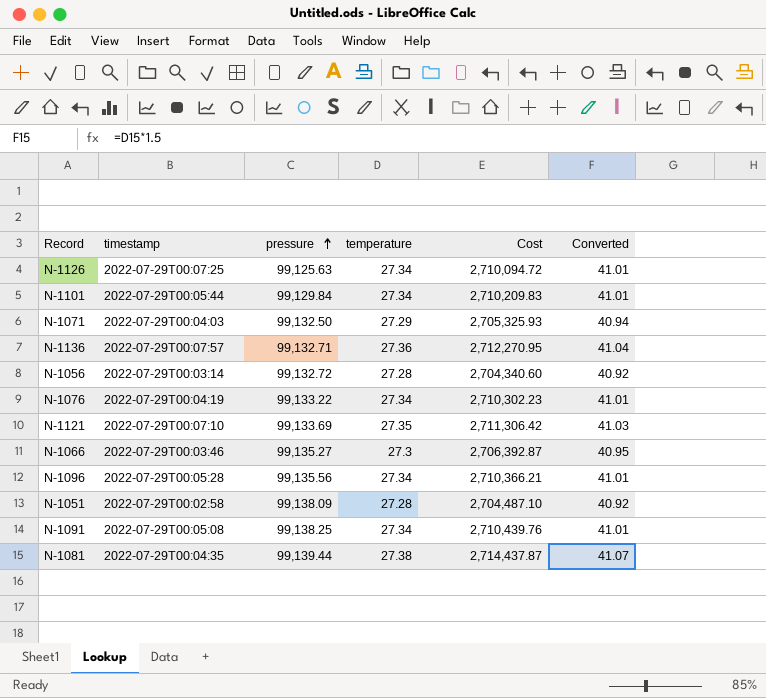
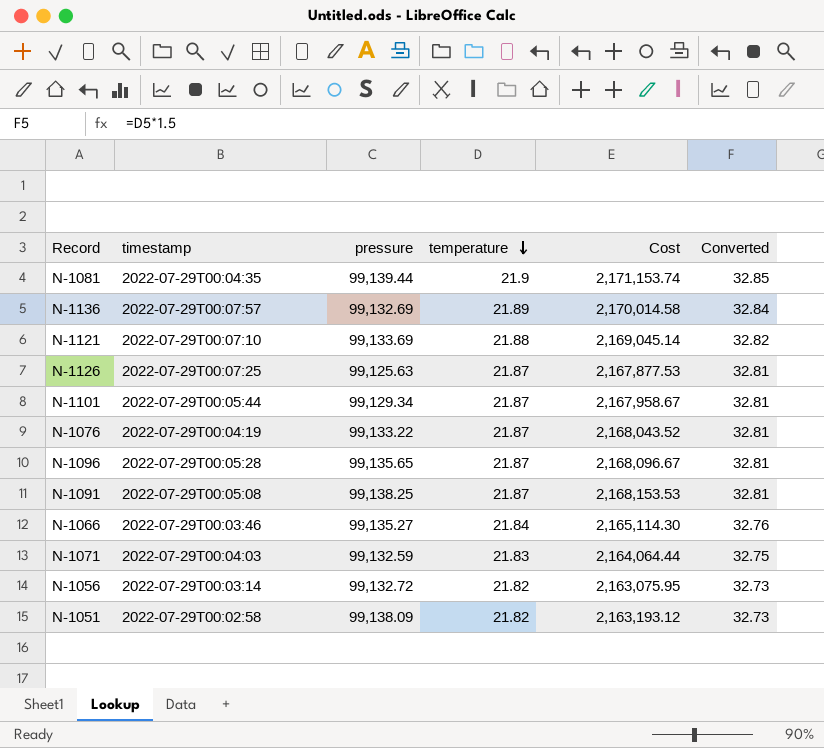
row order: pressure ascending -> temperature descending
N-1081 | temperature: 27.38 -> 21.9
N-1081 | Cost: 2,714,437.87 -> 2,171,153.74
N-1081 | Converted: 41.07 -> 32.85
N-1136 | pressure: 99,132.71 -> 99,132.69
N-1136 | temperature: 27.36 -> 21.89
N-1136 | Cost: 2,712,270.95 -> 2,170,014.58
N-1136 | Converted: 41.04 -> 32.84
N-1121 | temperature: 27.35 -> 21.88
N-1121 | Cost: 2,711,306.42 -> 2,169,045.14
N-1121 | Converted: 41.03 -> 32.82
N-1126 | temperature: 27.34 -> 21.87
N-1126 | Cost: 2,710,094.72 -> 2,167,877.53
N-1126 | Converted: 41.01 -> 32.81
N-1101 | pressure: 99,129.84 -> 99,129.34
N-1101 | temperature: 27.34 -> 21.87
N-1101 | Cost: 2,710,209.83 -> 2,167,958.67
N-1101 | Converted: 41.01 -> 32.81
N-1076 | temperature: 27.34 -> 21.87
N-1076 | Cost: 2,710,302.23 -> 2,168,043.52
N-1076 | Converted: 41.01 -> 32.81
N-1096 | pressure: 99,135.56 -> 99,135.65
N-1096 | temperature: 27.34 -> 21.87
N-1096 | Cost: 2,710,366.21 -> 2,168,096.67
N-1096 | Converted: 41.01 -> 32.81
N-1091 | temperature: 27.34 -> 21.87
N-1091 | Cost: 2,710,439.76 -> 2,168,153.53
N-1091 | Converted: 41.01 -> 32.81
N-1066 | temperature: 27.3 -> 21.84
N-1066 | Cost: 2,706,392.87 -> 2,165,114.30
N-1066 | Converted: 40.95 -> 32.76
N-1071 | pressure: 99,132.50 -> 99,132.59
N-1071 | temperature: 27.29 -> 21.83
N-1071 | Cost: 2,705,325.93 -> 2,164,064.44
N-1071 | Converted: 40.94 -> 32.75
N-1056 | temperature: 27.28 -> 21.82
N-1056 | Cost: 2,704,340.60 -> 2,163,075.95
N-1056 | Converted: 40.92 -> 32.73
N-1051 | temperature: 27.28 -> 21.82
N-1051 | Cost: 2,704,487.10 -> 2,163,193.12
N-1051 | Converted: 40.92 -> 32.73

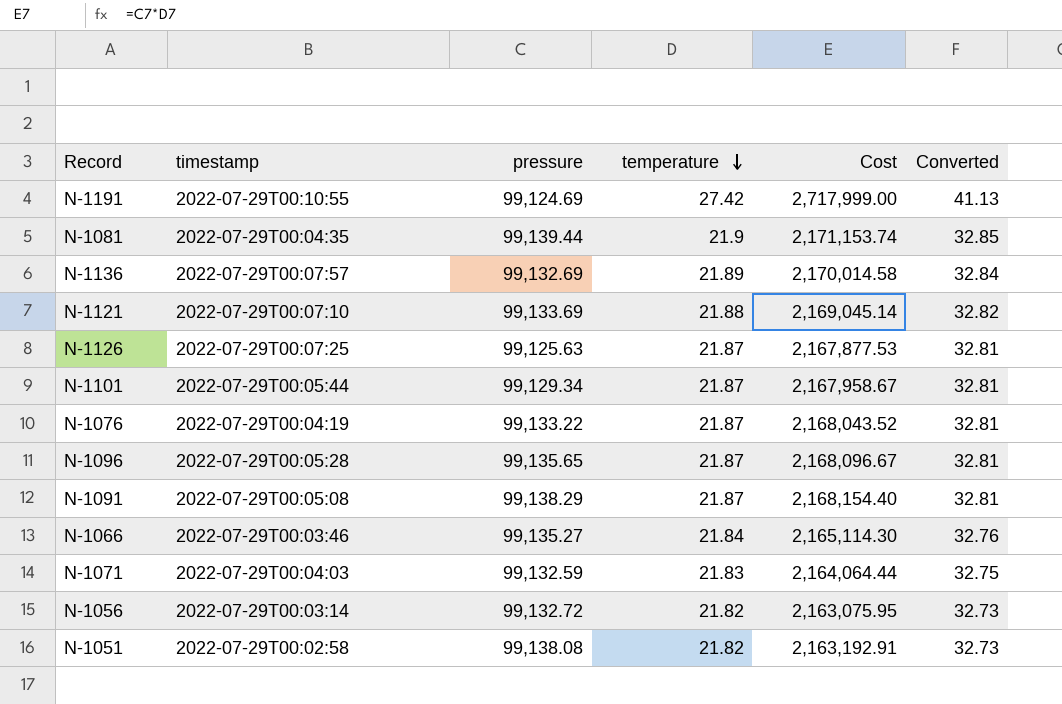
row N-1191: none -> 2022-07-29T00:10:55 | 99,124.69 | 27.42 | 2,717,999.00 | 41.13
N-1091 | pressure: 99,138.25 -> 99,138.29
N-1091 | Cost: 2,168,153.53 -> 2,168,154.40
N-1051 | pressure: 99,138.09 -> 99,138.08
N-1051 | Cost: 2,163,193.12 -> 2,163,192.91

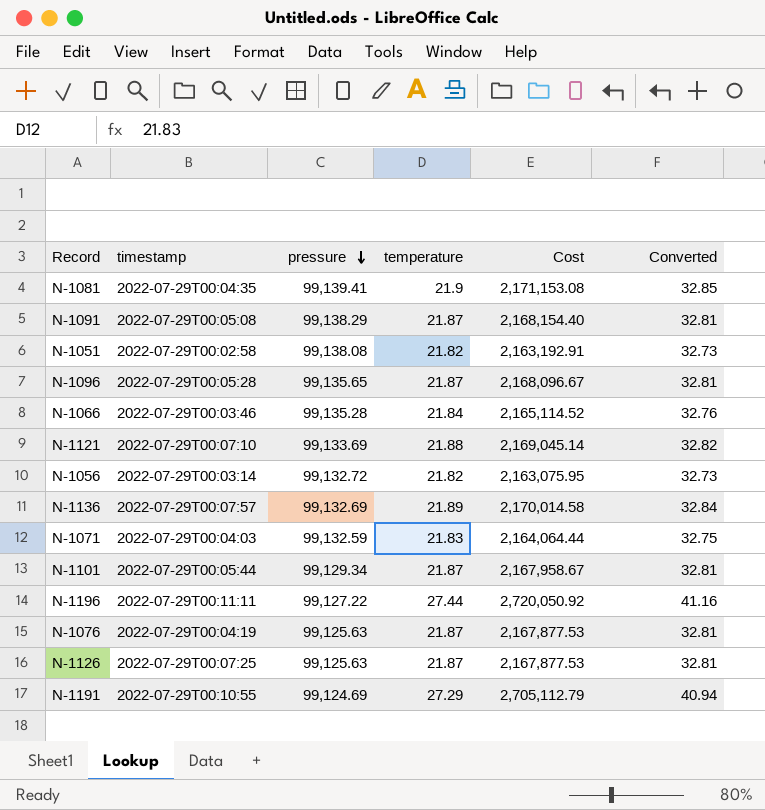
row order: temperature descending -> pressure descending
N-1081 | pressure: 99,139.44 -> 99,139.41
N-1081 | Cost: 2,171,153.74 -> 2,171,153.08
N-1066 | pressure: 99,135.27 -> 99,135.28
N-1066 | Cost: 2,165,114.30 -> 2,165,114.52
row N-1196: none -> 2022-07-29T00:11:11 | 99,127.22 | 27.44 | 2,720,050.92 | 41.16
N-1076 | pressure: 99,133.22 -> 99,125.63
N-1076 | Cost: 2,168,043.52 -> 2,167,877.53
N-1191 | temperature: 27.42 -> 27.29
N-1191 | Cost: 2,717,999.00 -> 2,705,112.79
N-1191 | Converted: 41.13 -> 40.94

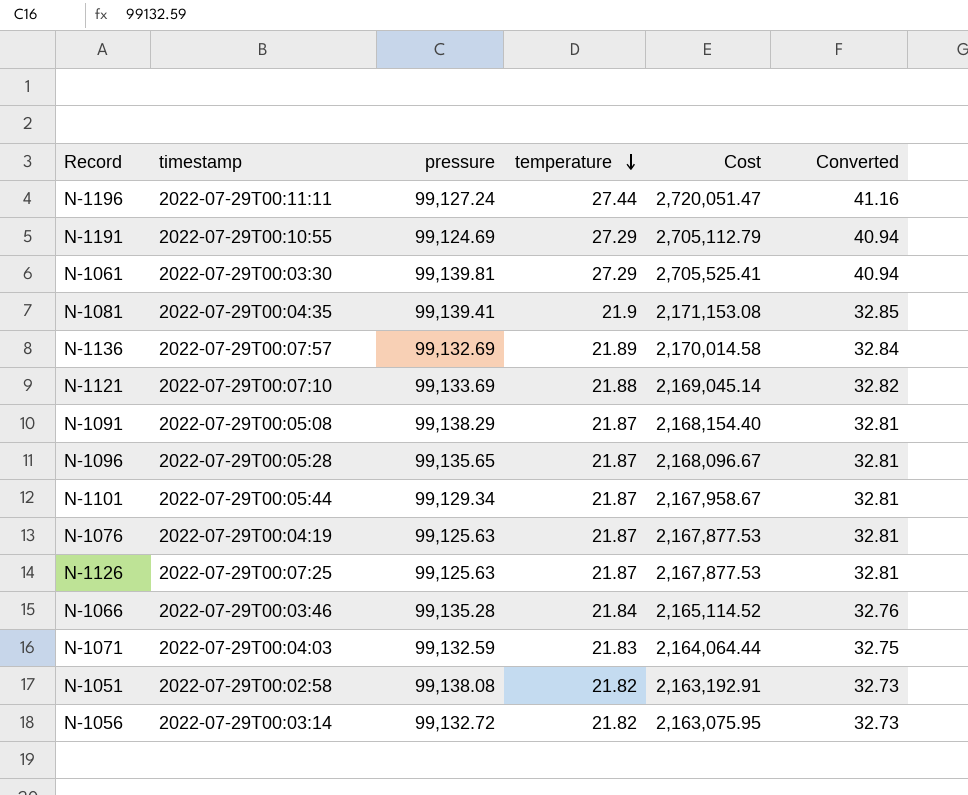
row order: pressure descending -> temperature descending
N-1196 | pressure: 99,127.22 -> 99,127.24
N-1196 | Cost: 2,720,050.92 -> 2,720,051.47
row N-1061: none -> 2022-07-29T00:03:30 | 99,139.81 | 27.29 | 2,705,525.41 | 40.94

